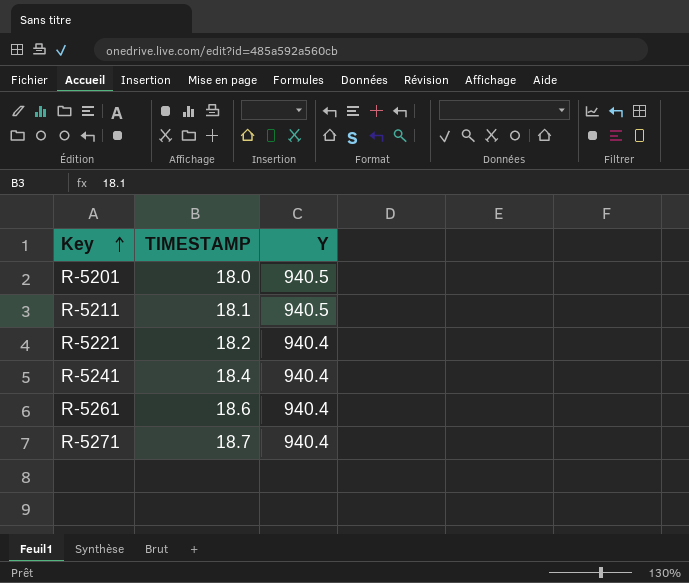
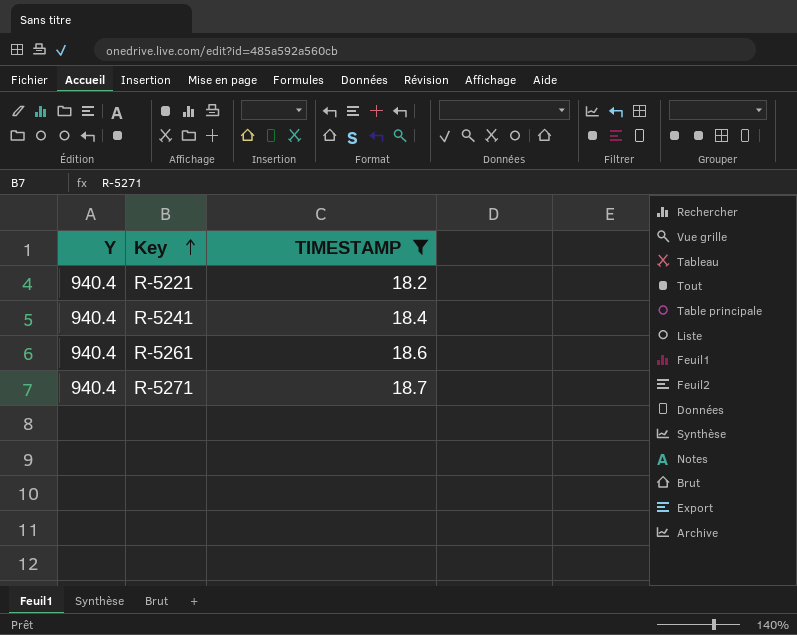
filter: none -> TIMESTAMP >= 18.2
column Y | position: 3 -> 1

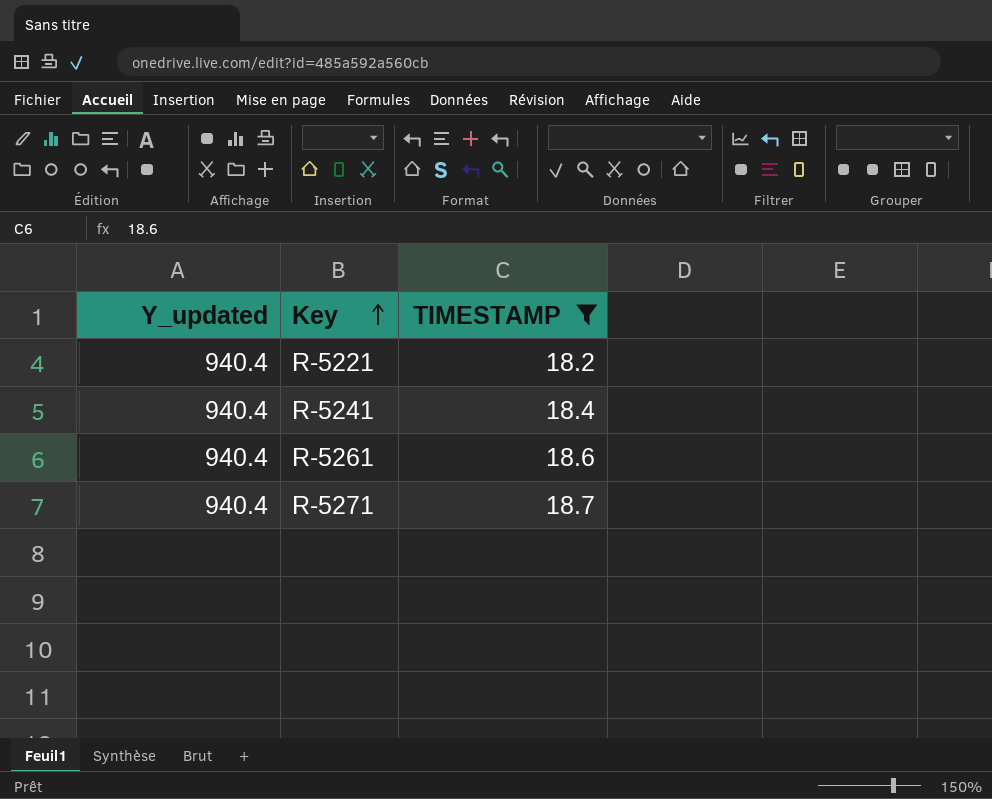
column name: Y -> Y_updated

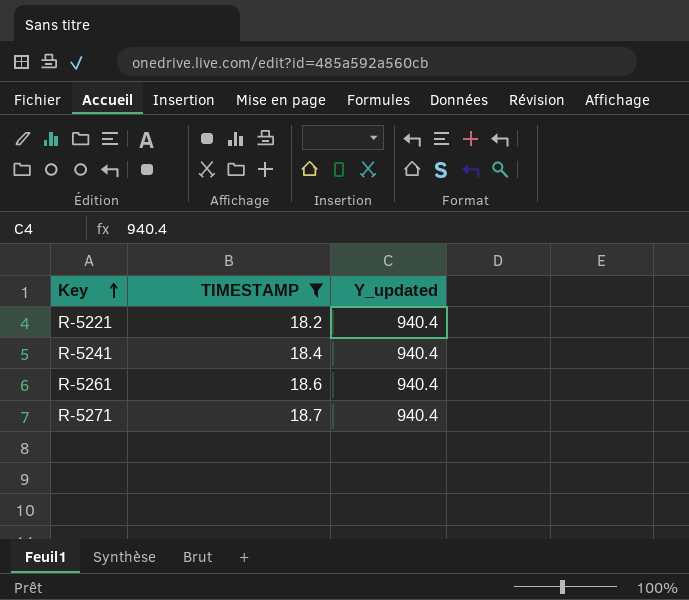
column Y_updated | position: 1 -> 3

